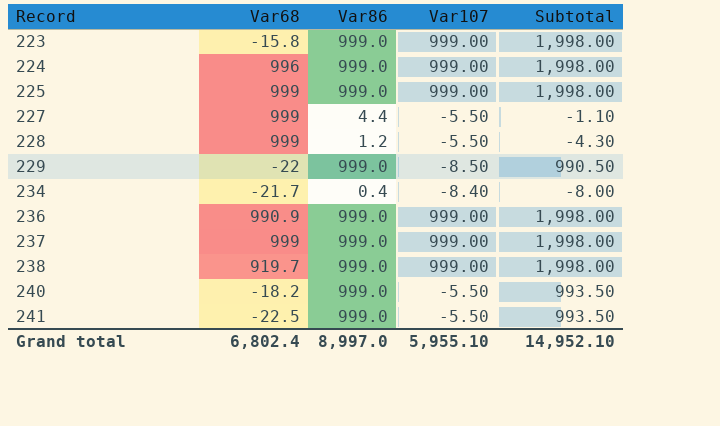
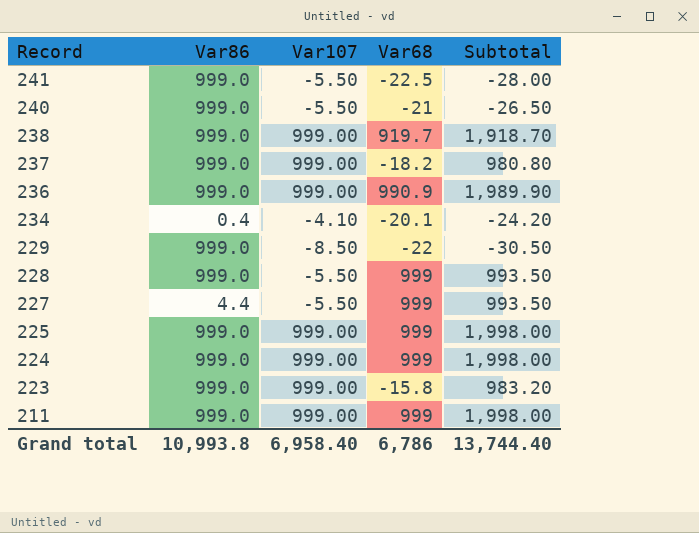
row order: Record ascending -> Record descending
column Var68 | position: 2 -> 4
column Subtotal | formula: [Var86] + [Var107] -> [Var107] + [Var68]
240 | Var68: -18.2 -> -21
237 | Var68: 999 -> -18.2
234 | Var107: -8.40 -> -4.10
234 | Var68: -21.7 -> -20.1
228 | Var86: 1.2 -> 999.0
224 | Var68: 996 -> 999
row 211: none -> 999.0 | 999.00 | 999 | 1,998.00
Grand total | Var86: 8,997.0 -> 10,993.8
Grand total | Var107: 5,955.10 -> 6,958.40
Grand total | Var68: 6,802.4 -> 6,786
Grand total | Subtotal: 14,952.10 -> 13,744.40

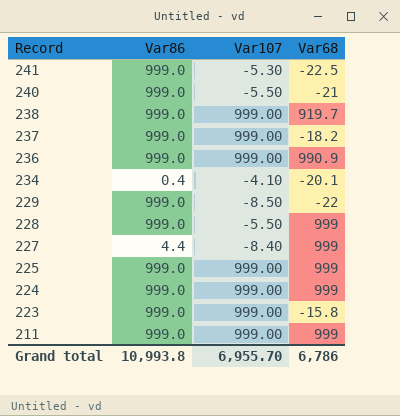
column Subtotal | formula: [Var107] + [Var68] -> none
241 | Var107: -5.50 -> -5.30
227 | Var107: -5.50 -> -8.40
Grand total | Var107: 6,958.40 -> 6,955.70

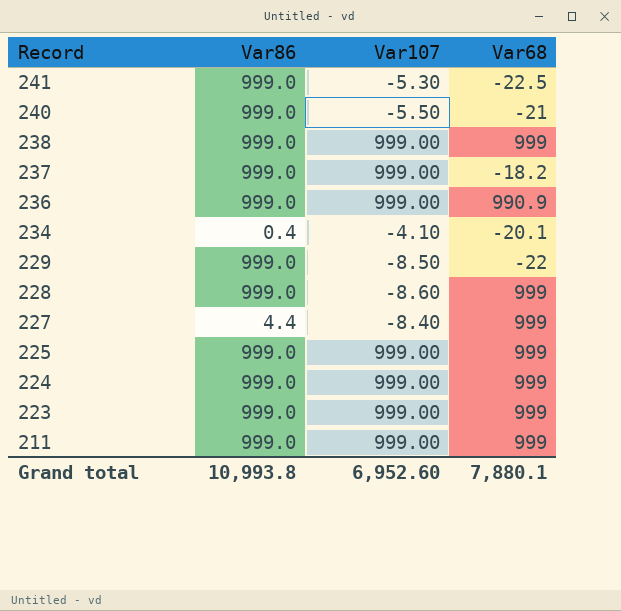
238 | Var68: 919.7 -> 999
228 | Var107: -5.50 -> -8.60
223 | Var68: -15.8 -> 999
Grand total | Var107: 6,955.70 -> 6,952.60
Grand total | Var68: 6,786 -> 7,880.1

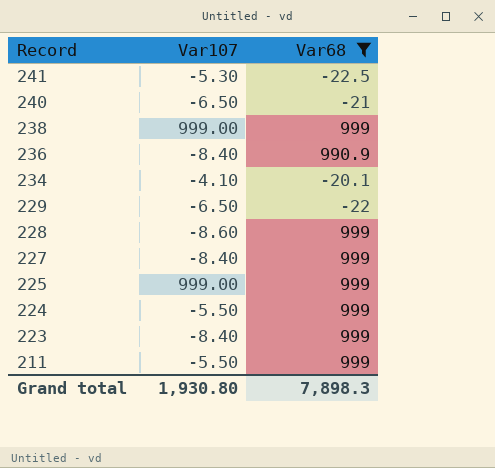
filter: none -> Var68 != -18.2
column Var86 | position: 2 -> none
240 | Var107: -5.50 -> -6.50
236 | Var107: 999.00 -> -8.40
229 | Var107: -8.50 -> -6.50
224 | Var107: 999.00 -> -5.50
223 | Var107: 999.00 -> -8.40
211 | Var107: 999.00 -> -5.50
Grand total | Var107: 6,952.60 -> 1,930.80
Grand total | Var68: 7,880.1 -> 7,898.3

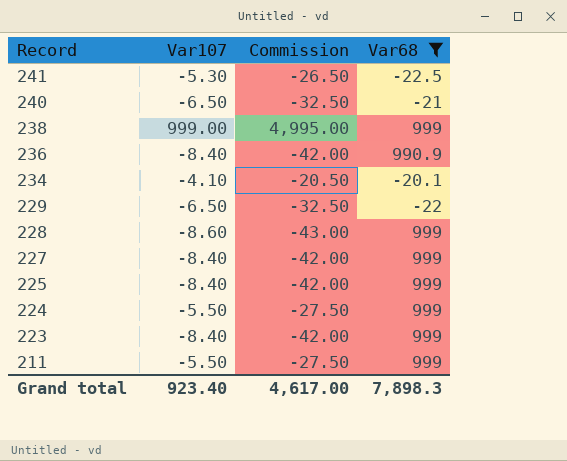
column Commission | formula: none -> [Var107] * 5
225 | Var107: 999.00 -> -8.40
Grand total | Var107: 1,930.80 -> 923.40

